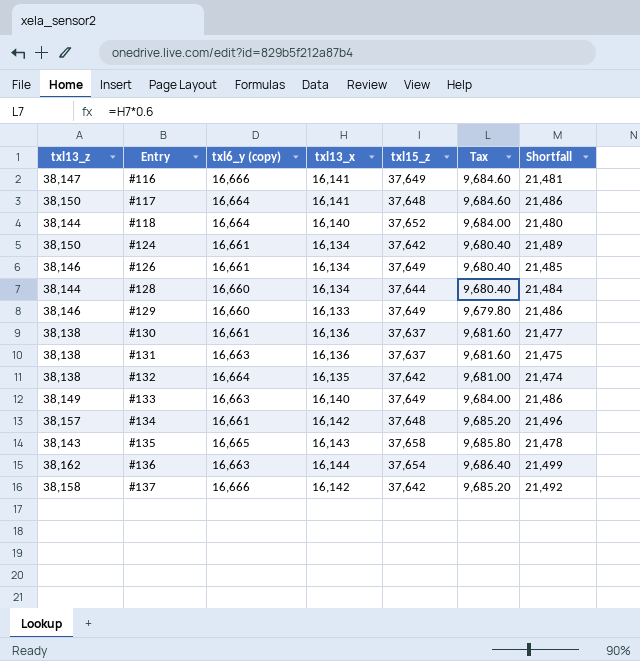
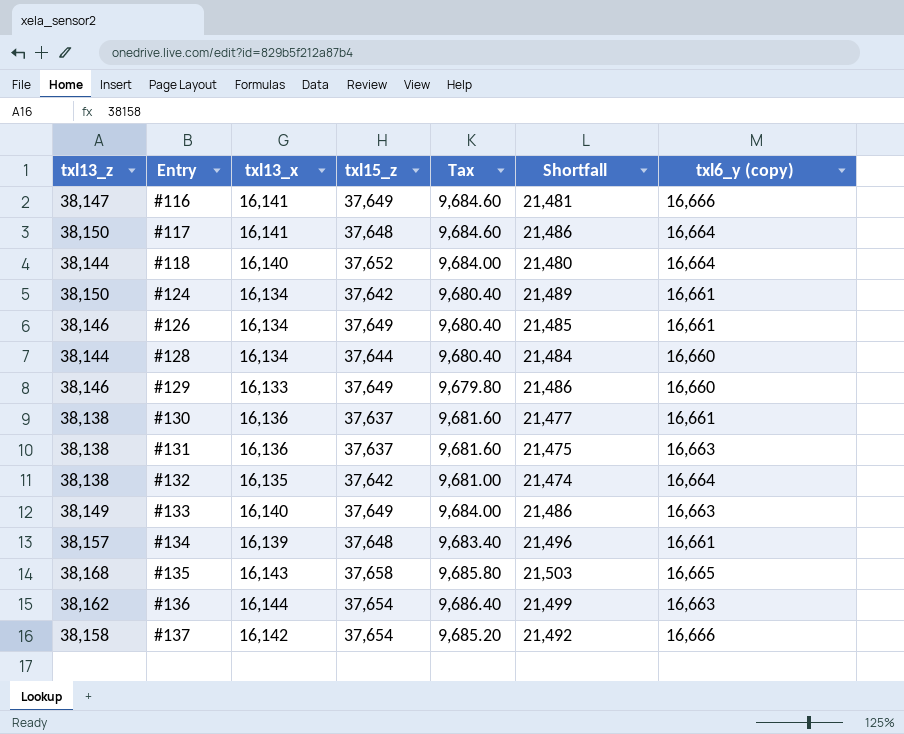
column txl6_y (copy) | position: 3 -> 7
#134 | txl13_x: 16,142 -> 16,139
#134 | Tax: 9,685.20 -> 9,683.40
#135 | txl13_z: 38,143 -> 38,168
#135 | Shortfall: 21,478 -> 21,503
#137 | txl15_z: 37,642 -> 37,654

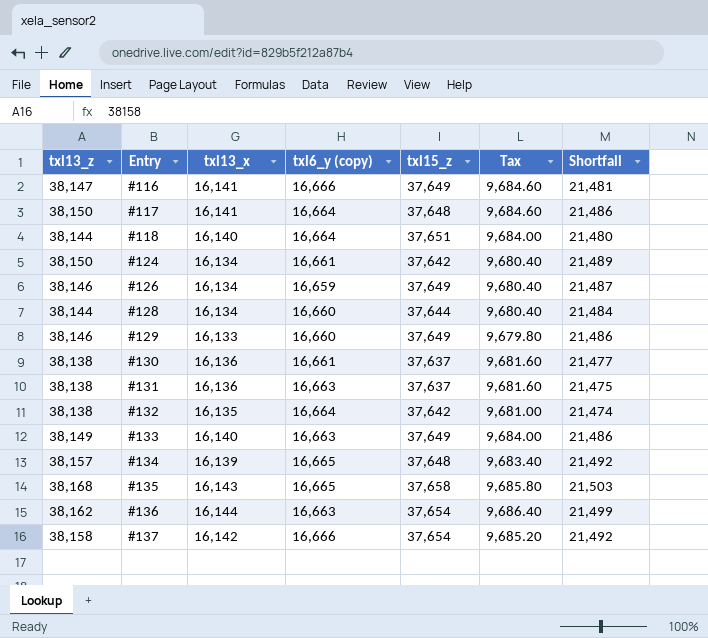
column txl6_y (copy) | position: 7 -> 4
#118 | txl15_z: 37,652 -> 37,651
#126 | txl6_y (copy): 16,661 -> 16,659
#126 | Shortfall: 21,485 -> 21,487
#134 | txl6_y (copy): 16,661 -> 16,665
#134 | Shortfall: 21,496 -> 21,492

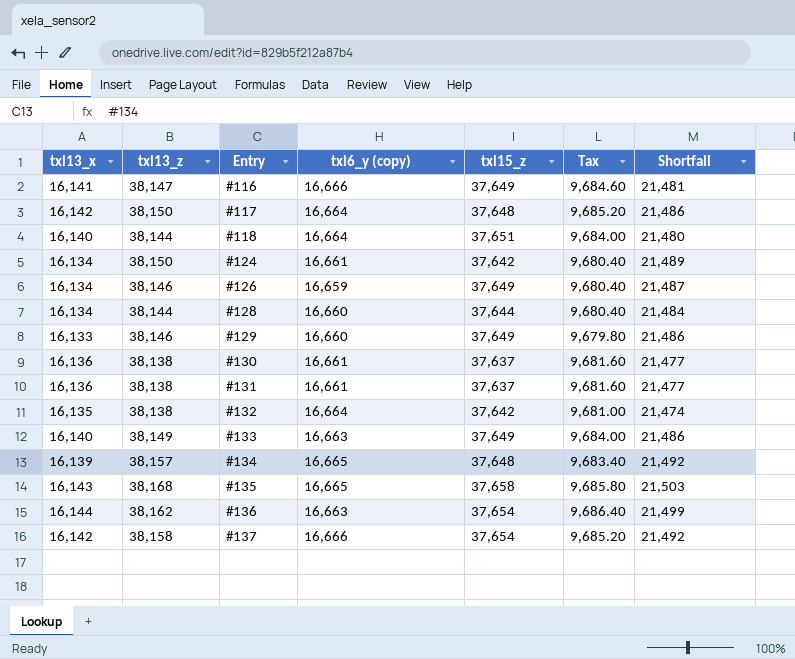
column txl13_x | position: 3 -> 1
#117 | txl13_x: 16,141 -> 16,142
#117 | Tax: 9,684.60 -> 9,685.20
#131 | txl6_y (copy): 16,663 -> 16,661
#131 | Shortfall: 21,475 -> 21,477

